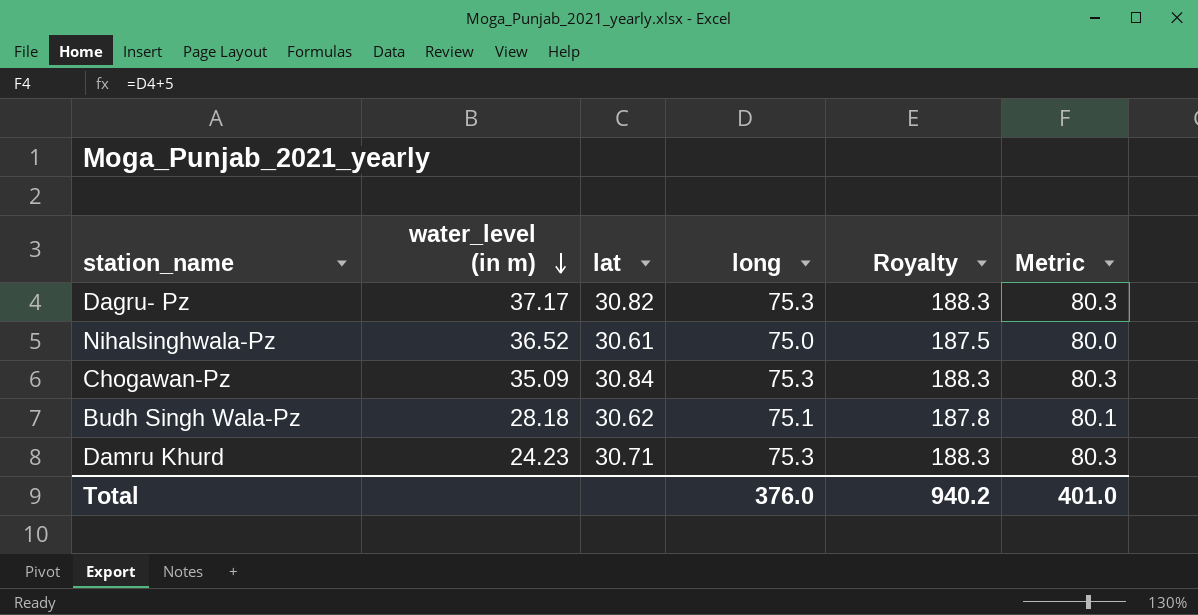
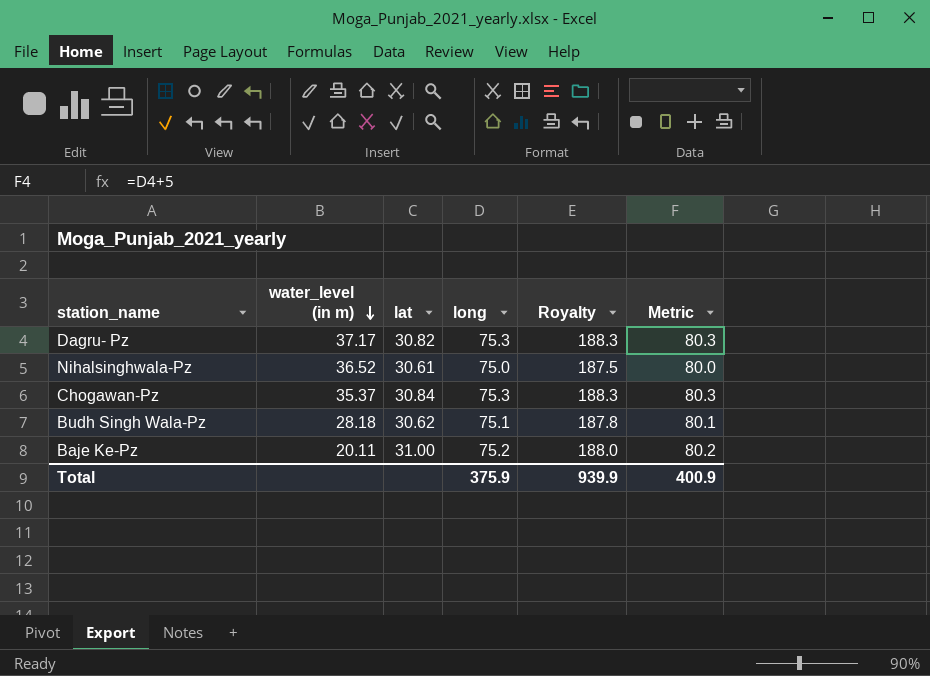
row Damru Khurd: 24.23 | 30.71 | 75.3 | 188.3 | 80.3 -> none
Chogawan-Pz | water_level (in m): 35.09 -> 35.37
row Baje Ke-Pz: none -> 20.11 | 31.00 | 75.2 | 188.0 | 80.2
Total | long: 376.0 -> 375.9
Total | Royalty: 940.2 -> 939.9
Total | Metric: 401.0 -> 400.9

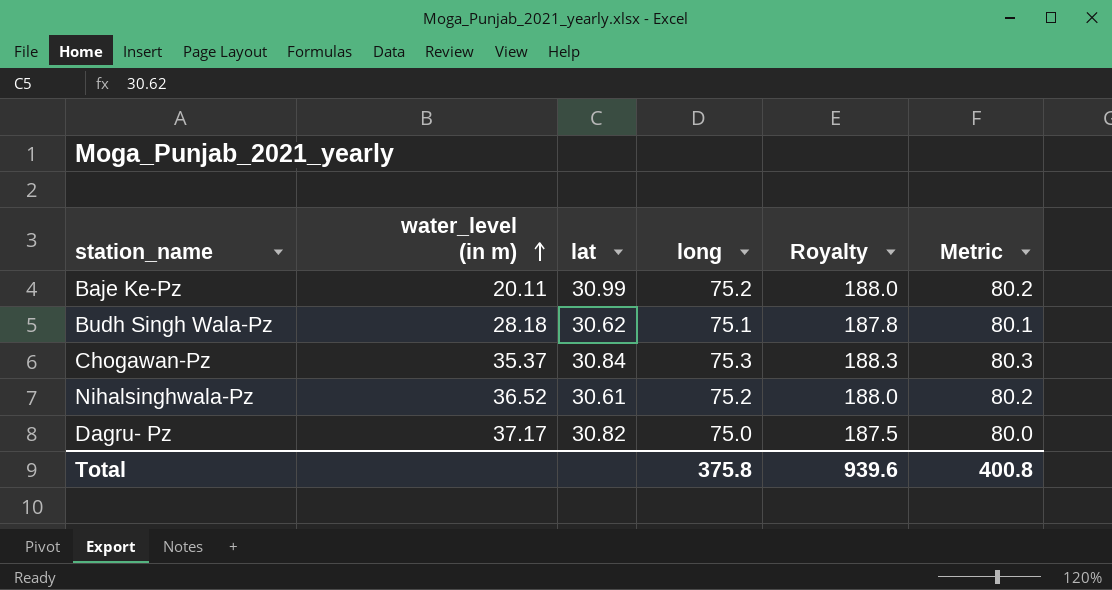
row order: water_level (in m) descending -> water_level (in m) ascending
Baje Ke-Pz | lat: 31.00 -> 30.99
Nihalsinghwala-Pz | long: 75.0 -> 75.2
Nihalsinghwala-Pz | Royalty: 187.5 -> 188.0
Nihalsinghwala-Pz | Metric: 80.0 -> 80.2
Dagru- Pz | long: 75.3 -> 75.0
Dagru- Pz | Royalty: 188.3 -> 187.5
Dagru- Pz | Metric: 80.3 -> 80.0
Total | long: 375.9 -> 375.8
Total | Royalty: 939.9 -> 939.6
Total | Metric: 400.9 -> 400.8

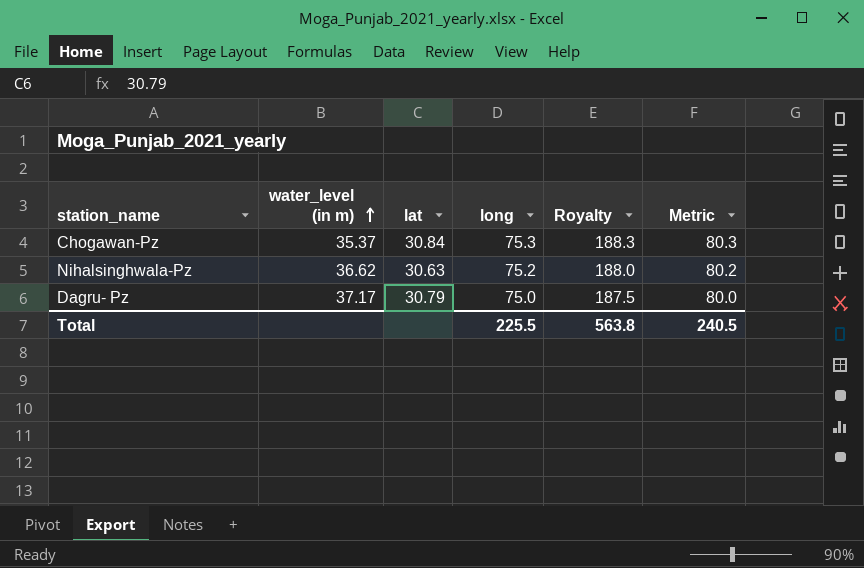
row Baje Ke-Pz: 20.11 | 30.99 | 75.2 | 188.0 | 80.2 -> none
row Budh Singh Wala-Pz: 28.18 | 30.62 | 75.1 | 187.8 | 80.1 -> none
Nihalsinghwala-Pz | water_level (in m): 36.52 -> 36.62
Nihalsinghwala-Pz | lat: 30.61 -> 30.63
Dagru- Pz | lat: 30.82 -> 30.79
Total | long: 375.8 -> 225.5
Total | Royalty: 939.6 -> 563.8
Total | Metric: 400.8 -> 240.5

